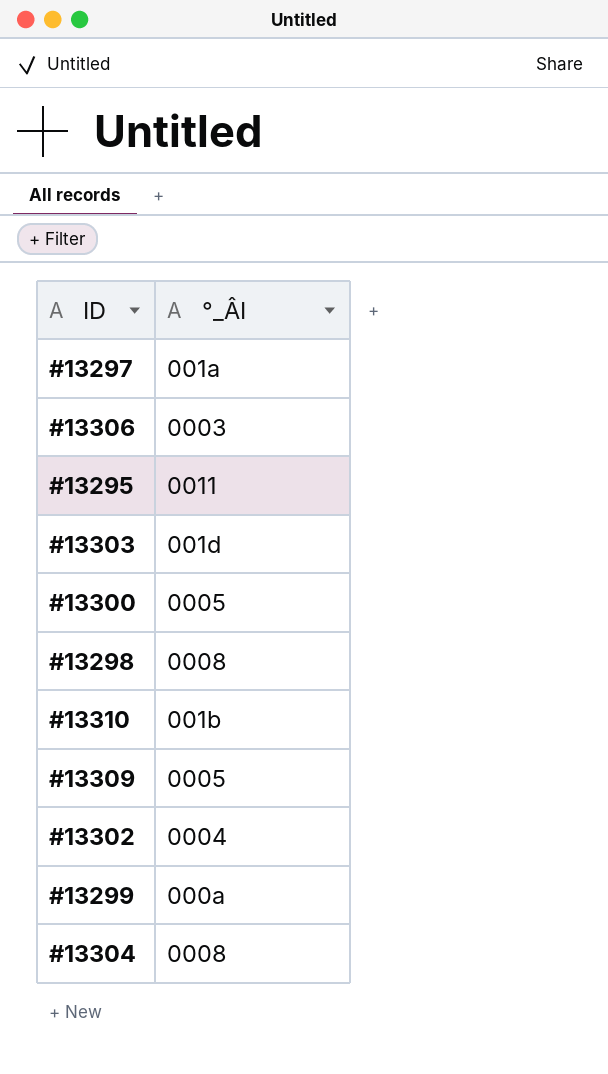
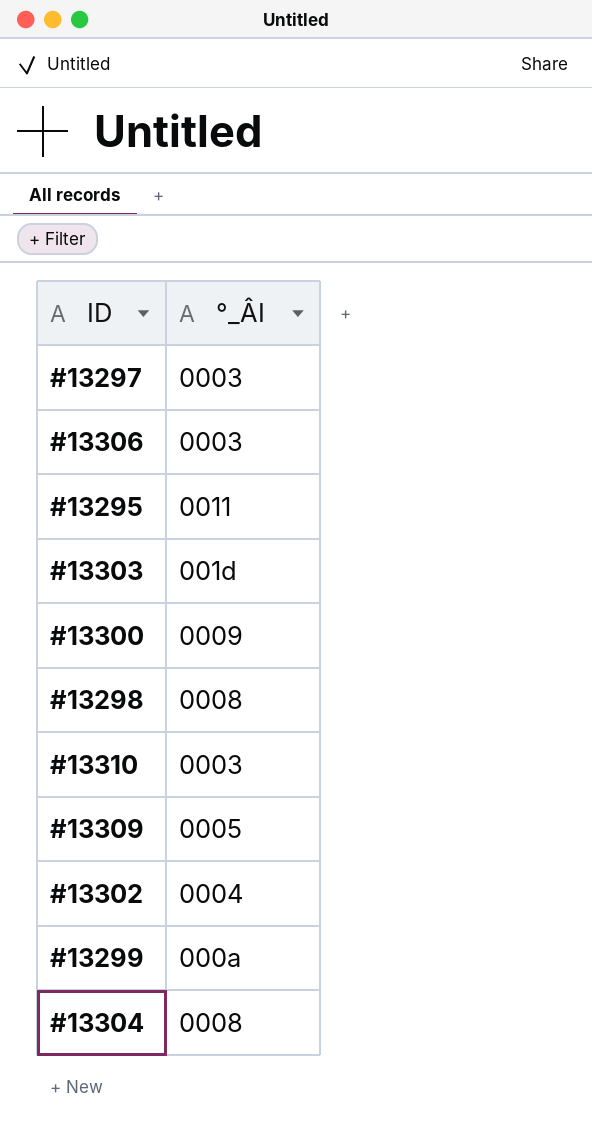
#13297 | °_ÂI: 001a -> 0003
#13300 | °_ÂI: 0005 -> 0009
#13310 | °_ÂI: 001b -> 0003

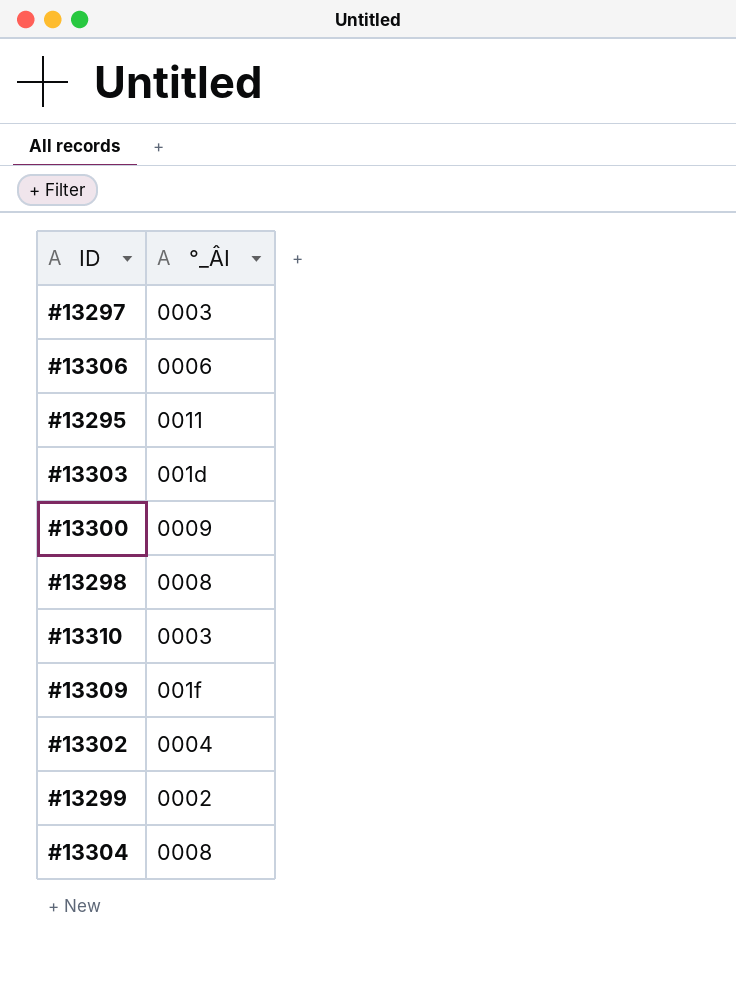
#13306 | °_ÂI: 0003 -> 0006
#13309 | °_ÂI: 0005 -> 001f
#13299 | °_ÂI: 000a -> 0002

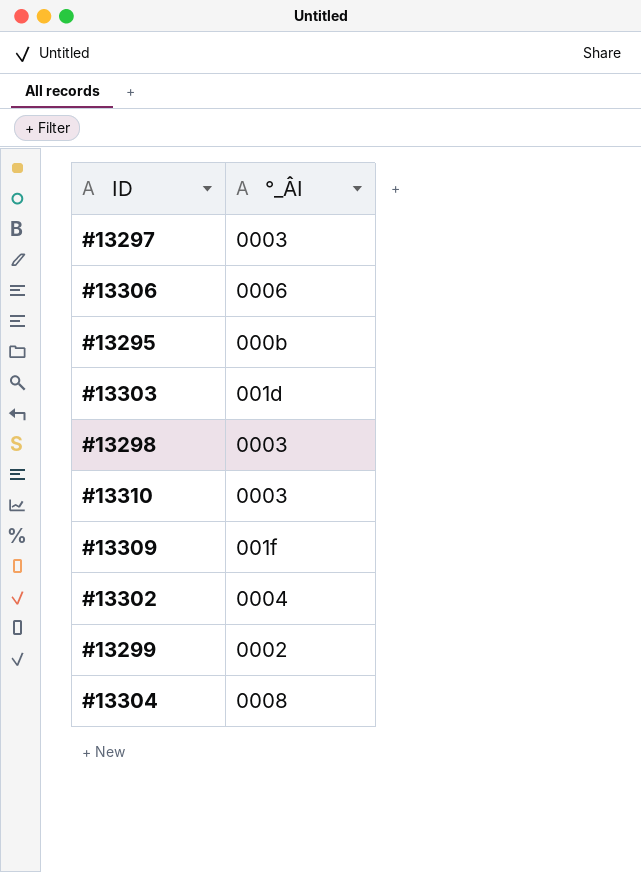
row #13300: 0009 -> none
#13295 | °_ÂI: 0011 -> 000b
#13298 | °_ÂI: 0008 -> 0003

